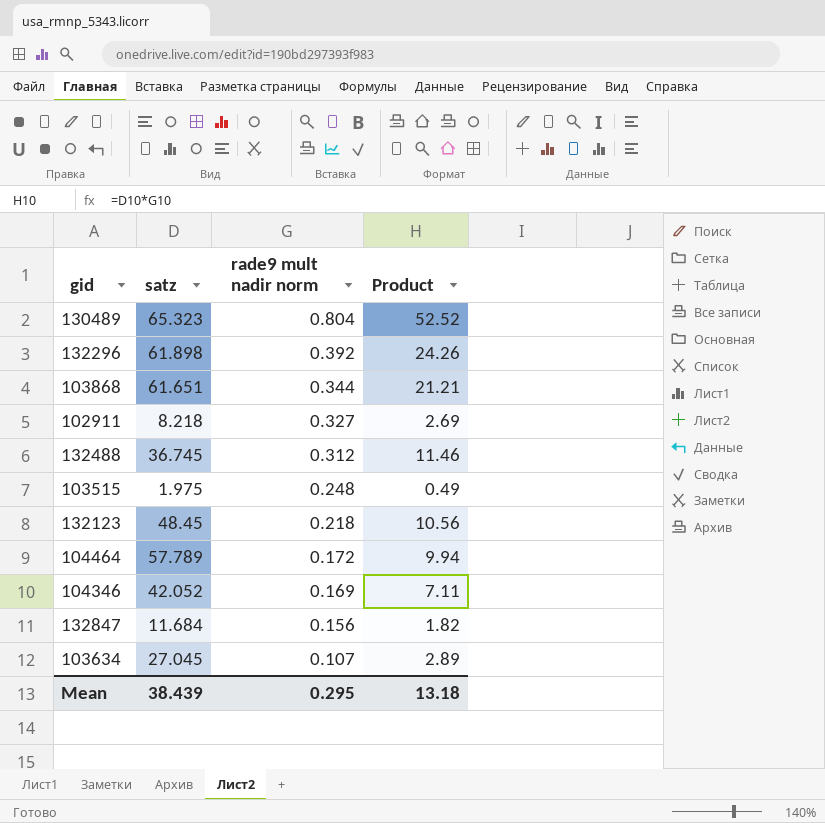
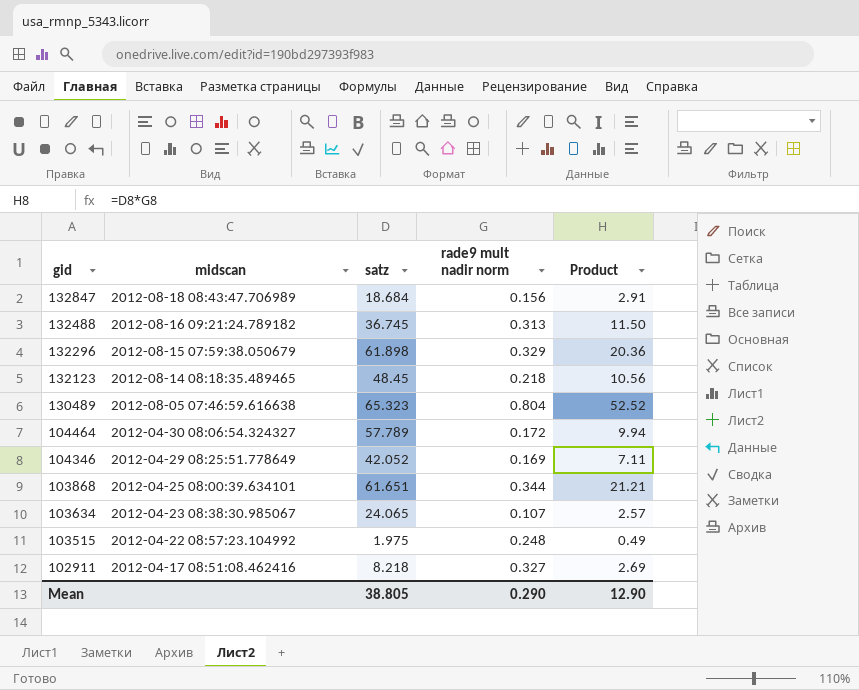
row order: rade9 mult nadir norm descending -> gid descending
column midscan | position: none -> 2
132847 | satz: 11.684 -> 18.684
132847 | Product: 1.82 -> 2.91
132488 | rade9 mult nadir norm: 0.312 -> 0.313
132488 | Product: 11.46 -> 11.50
132296 | rade9 mult nadir norm: 0.392 -> 0.329
132296 | Product: 24.26 -> 20.36
103634 | satz: 27.045 -> 24.065
103634 | Product: 2.89 -> 2.57
Mean | satz: 38.439 -> 38.805
Mean | rade9 mult nadir norm: 0.295 -> 0.290
Mean | Product: 13.18 -> 12.90

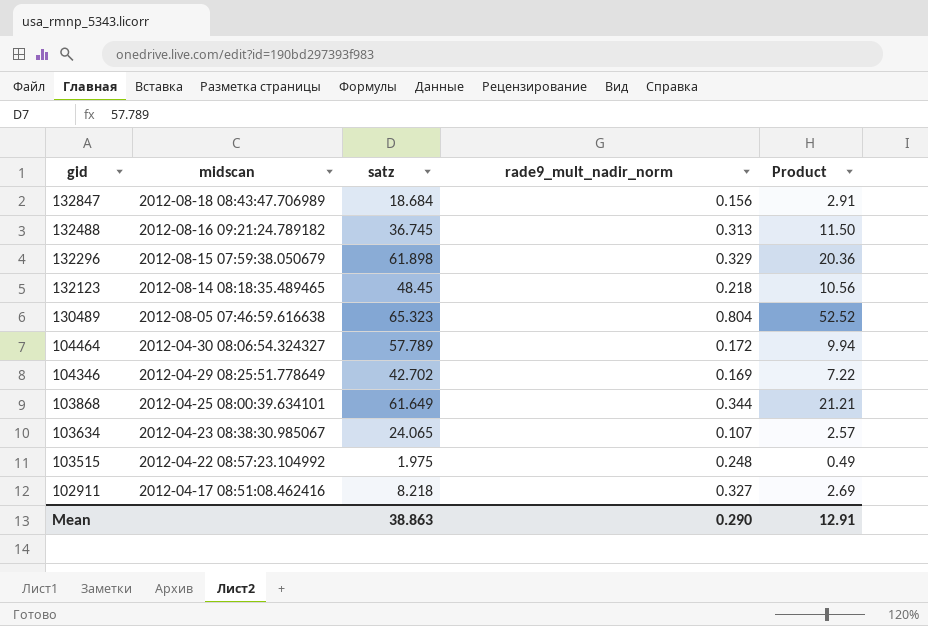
column name: rade9 mult nadir norm -> rade9_mult_nadir_norm
104346 | satz: 42.052 -> 42.702
104346 | Product: 7.11 -> 7.22
103868 | satz: 61.651 -> 61.649
Mean | satz: 38.805 -> 38.863
Mean | Product: 12.90 -> 12.91

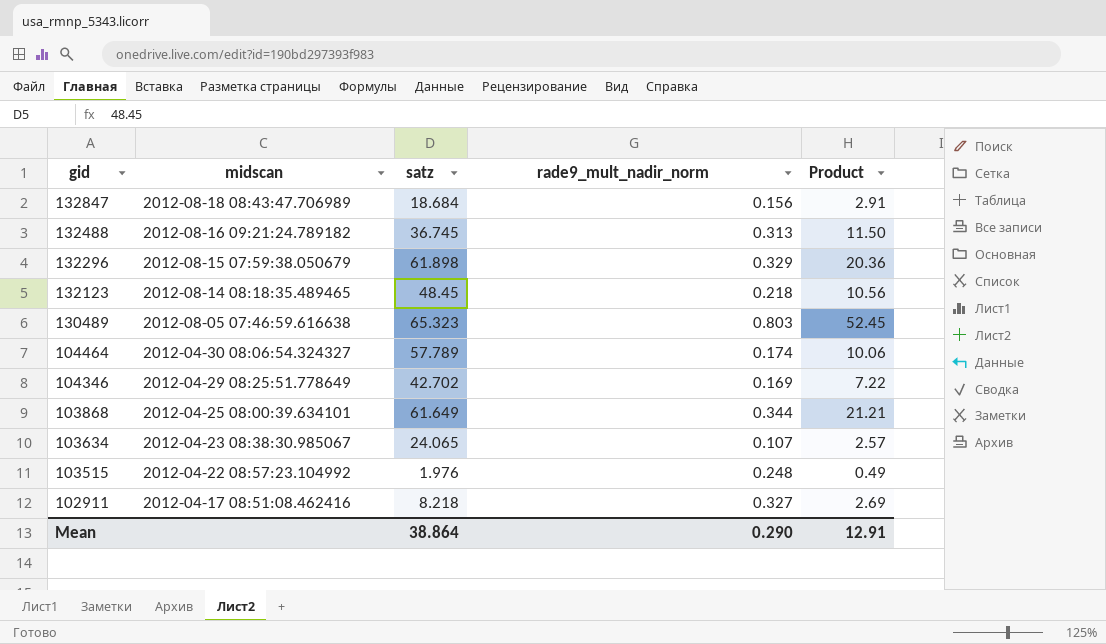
130489 | rade9_mult_nadir_norm: 0.804 -> 0.803
130489 | Product: 52.52 -> 52.45
104464 | rade9_mult_nadir_norm: 0.172 -> 0.174
104464 | Product: 9.94 -> 10.06
103515 | satz: 1.975 -> 1.976
Mean | satz: 38.863 -> 38.864

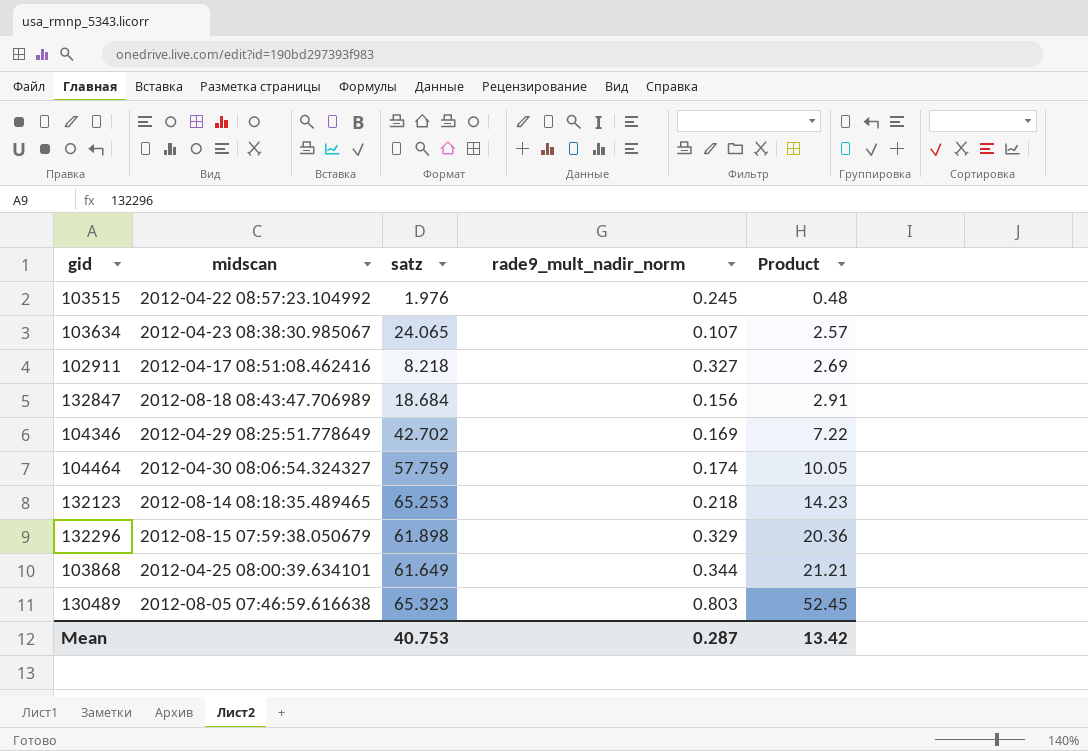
row order: gid descending -> Product ascending
row 132488: 2012-08-16 09:21:24.789182 | 36.745 | 0.313 | 11.50 -> none
103515 | rade9_mult_nadir_norm: 0.248 -> 0.245
103515 | Product: 0.49 -> 0.48
104464 | satz: 57.789 -> 57.759
104464 | Product: 10.06 -> 10.05
132123 | satz: 48.45 -> 65.253
132123 | Product: 10.56 -> 14.23
Mean | satz: 38.864 -> 40.753
Mean | rade9_mult_nadir_norm: 0.290 -> 0.287
Mean | Product: 12.91 -> 13.42

